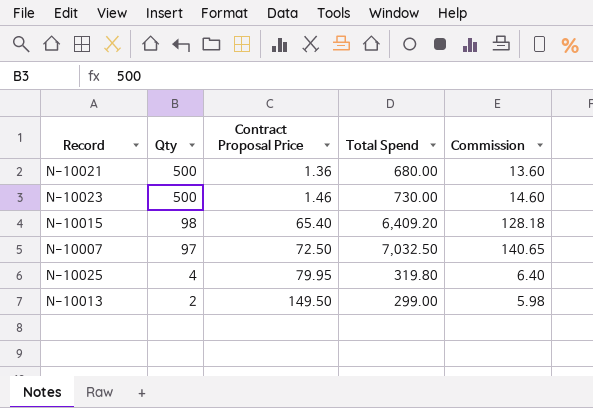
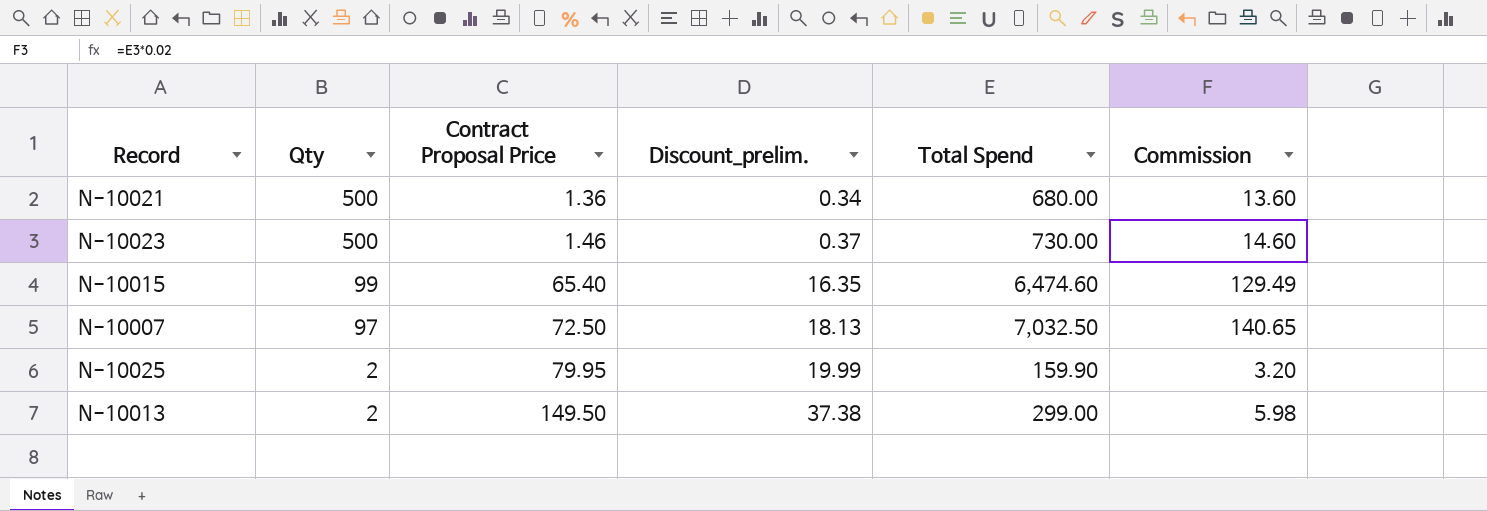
column Discount_prelim. | formula: none -> [Contract Proposal Price] * 0.25
N-10015 | Qty: 98 -> 99
N-10015 | Total Spend: 6,409.20 -> 6,474.60
N-10015 | Commission: 128.18 -> 129.49
N-10025 | Qty: 4 -> 2
N-10025 | Total Spend: 319.80 -> 159.90
N-10025 | Commission: 6.40 -> 3.20

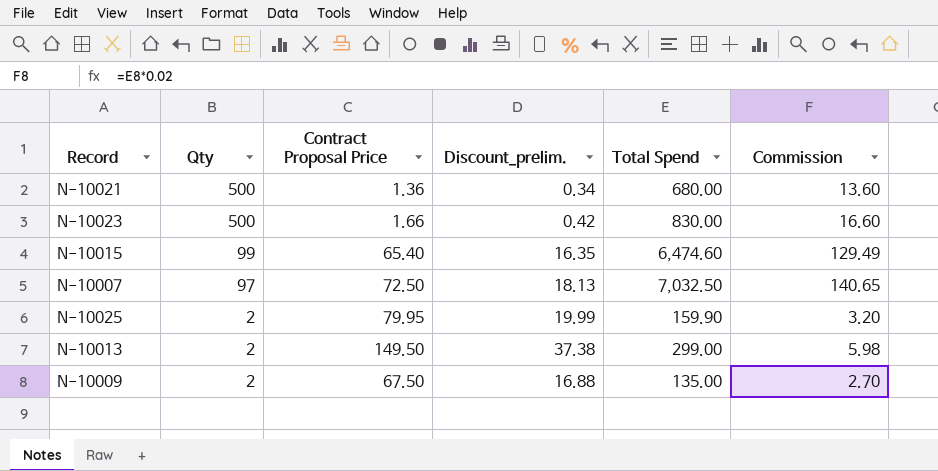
N-10023 | Contract Proposal Price: 1.46 -> 1.66
N-10023 | Discount_prelim.: 0.37 -> 0.42
N-10023 | Total Spend: 730.00 -> 830.00
N-10023 | Commission: 14.60 -> 16.60
row N-10009: none -> 2 | 67.50 | 16.88 | 135.00 | 2.70

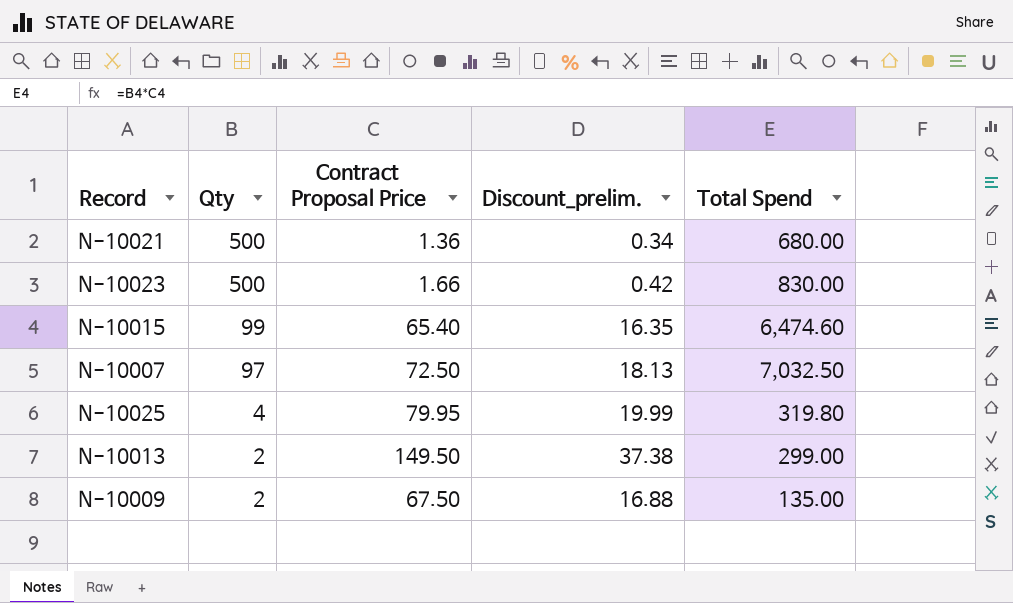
column Commission | formula: [Total Spend] * 0.02 -> none
N-10025 | Qty: 2 -> 4
N-10025 | Total Spend: 159.90 -> 319.80

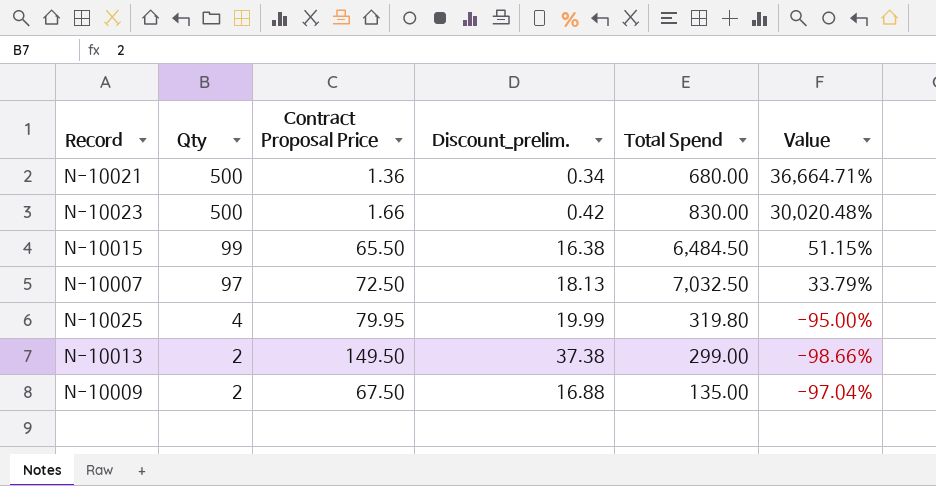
column Value | formula: none -> ([Qty] - [Contract Proposal Price]) / [Contract Proposal Price]
N-10015 | Contract Proposal Price: 65.40 -> 65.50
N-10015 | Discount_prelim.: 16.35 -> 16.38
N-10015 | Total Spend: 6,474.60 -> 6,484.50

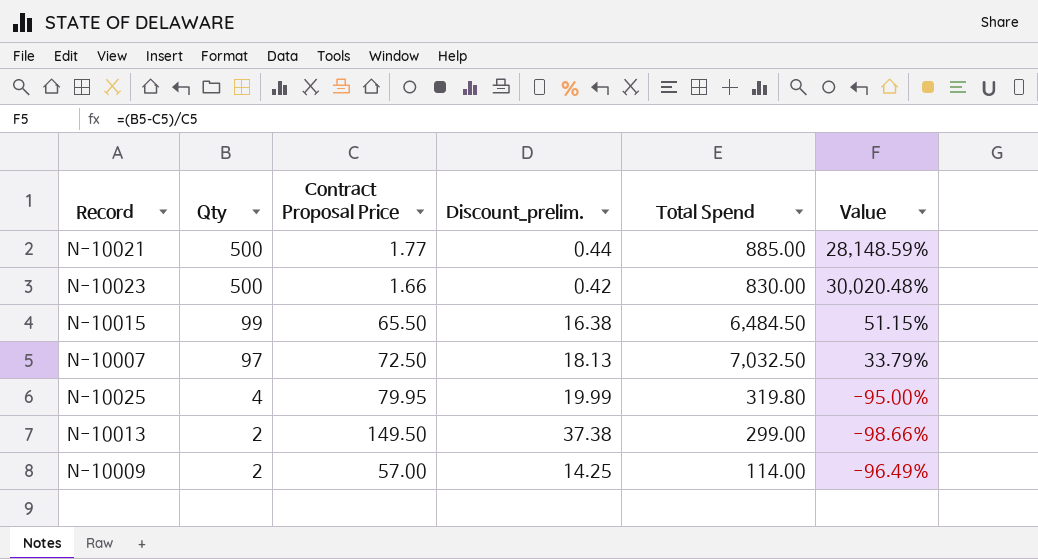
N-10021 | Contract Proposal Price: 1.36 -> 1.77
N-10021 | Discount_prelim.: 0.34 -> 0.44
N-10021 | Total Spend: 680.00 -> 885.00
N-10021 | Value: 36,664.71% -> 28,148.59%
N-10009 | Contract Proposal Price: 67.50 -> 57.00
N-10009 | Discount_prelim.: 16.88 -> 14.25
N-10009 | Total Spend: 135.00 -> 114.00
N-10009 | Value: -97.04% -> -96.49%

